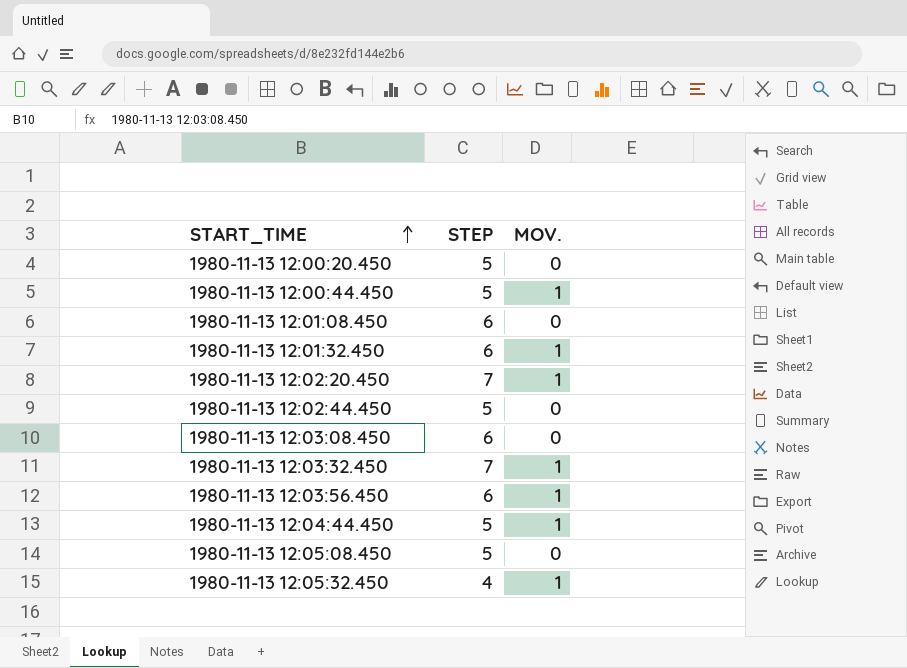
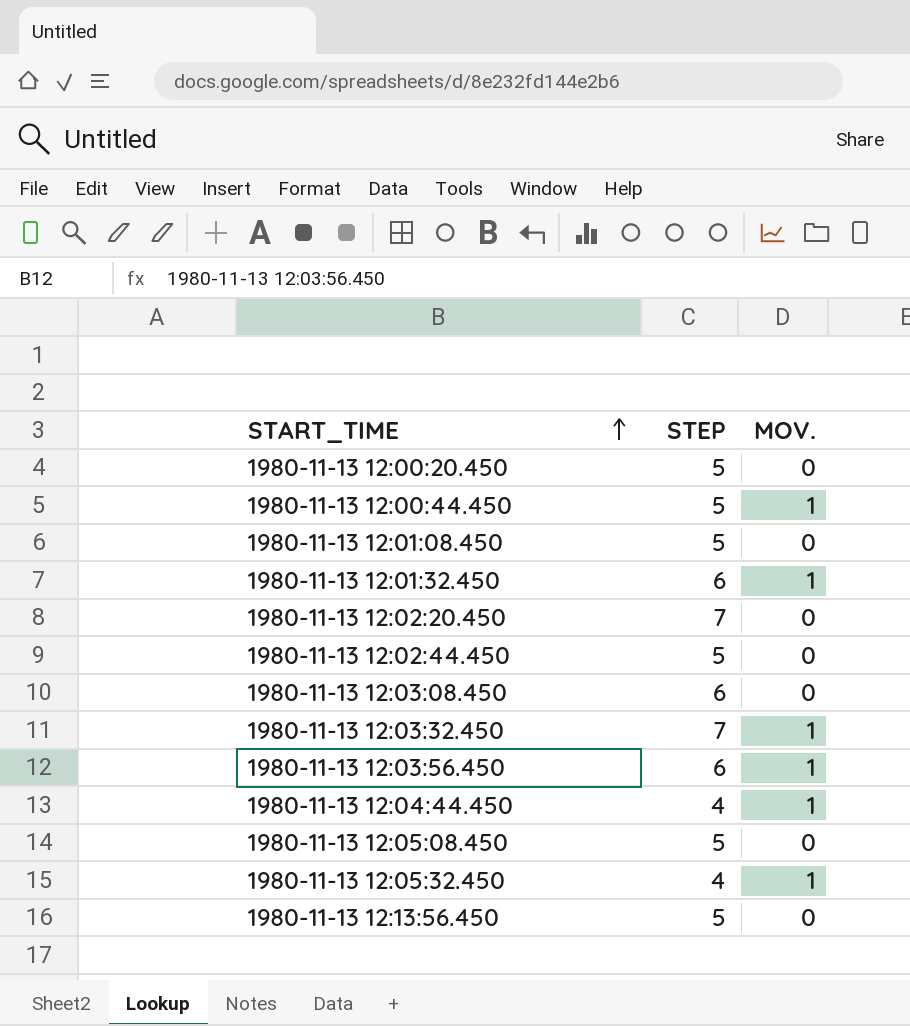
1980-11-13 12:01:08.450 | STEP: 6 -> 5
1980-11-13 12:02:20.450 | MOV.: 1 -> 0
1980-11-13 12:04:44.450 | STEP: 5 -> 4
row 1980-11-13 12:13:56.450: none -> 5 | 0

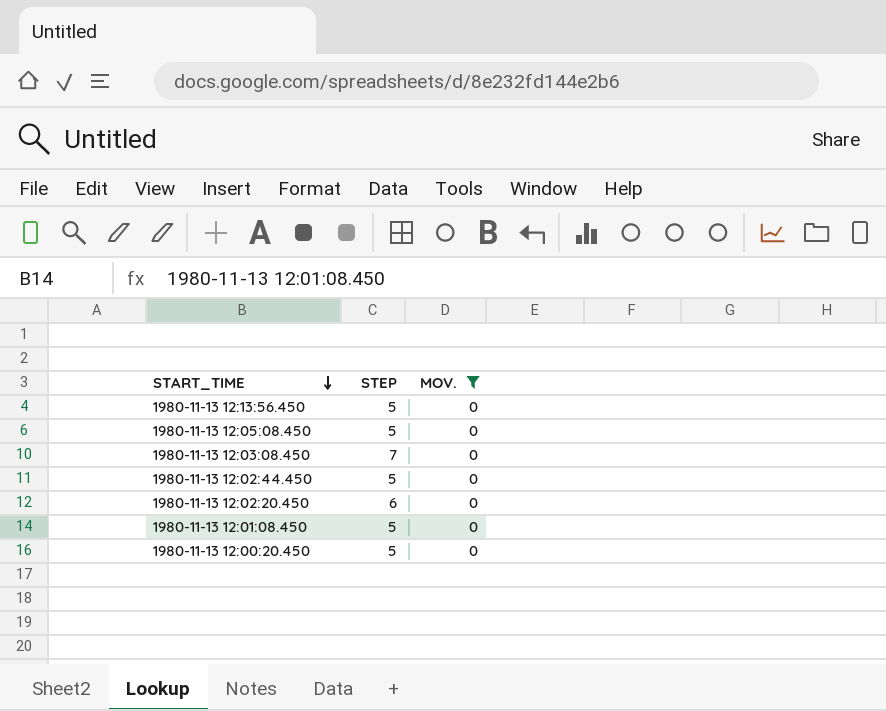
filter: none -> MOV. = 0
row order: START_TIME ascending -> START_TIME descending
1980-11-13 12:03:08.450 | STEP: 6 -> 7
1980-11-13 12:02:20.450 | STEP: 7 -> 6

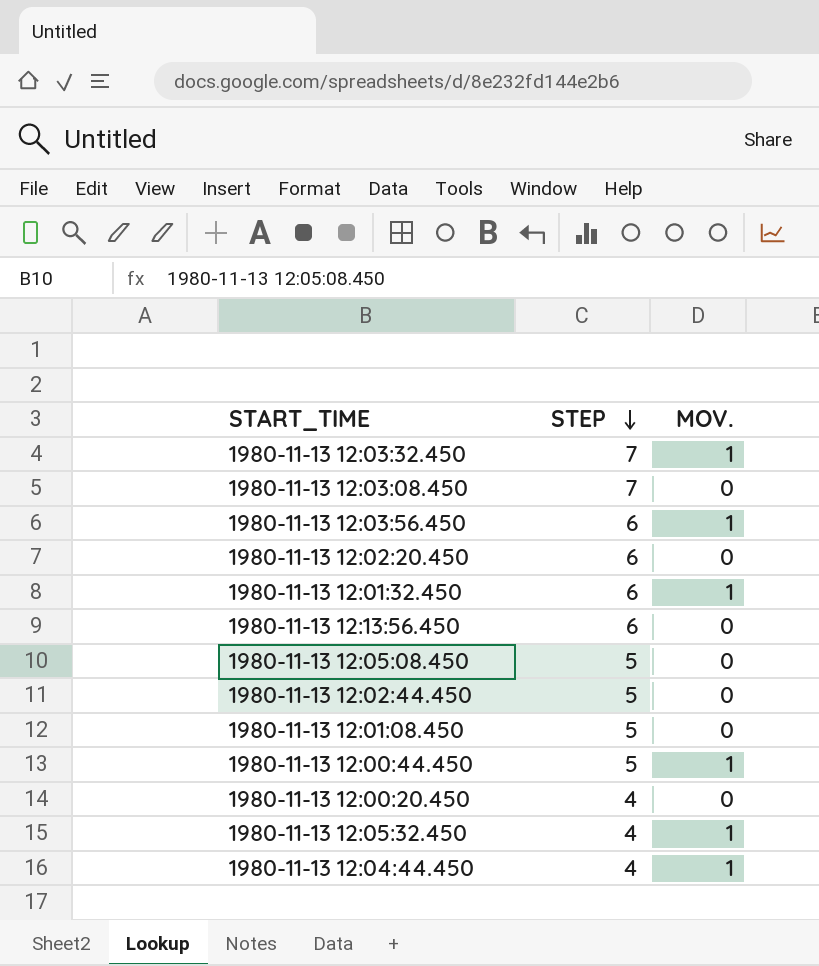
filter: MOV. = 0 -> none
row order: START_TIME descending -> STEP descending
1980-11-13 12:13:56.450 | STEP: 5 -> 6
1980-11-13 12:00:20.450 | STEP: 5 -> 4

